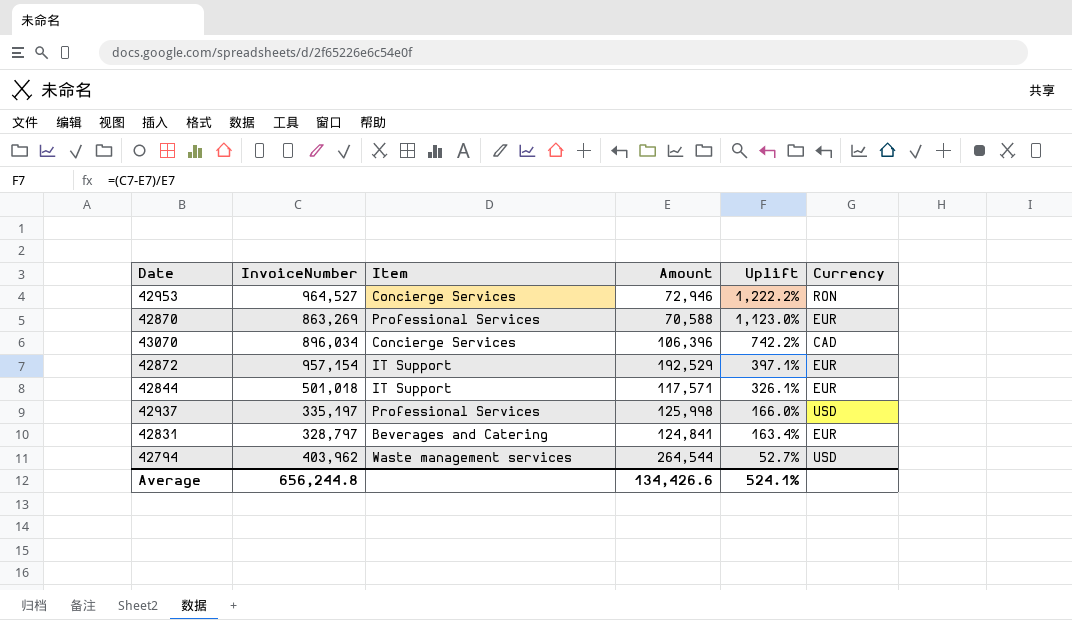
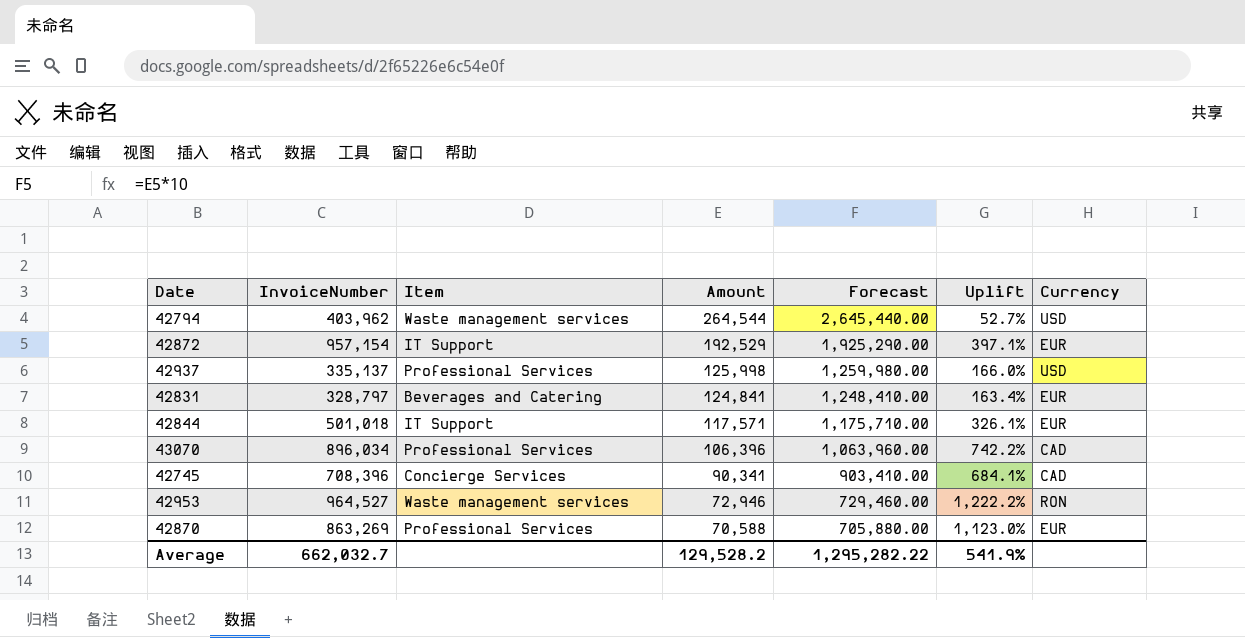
row order: Uplift descending -> Amount descending
column Forecast | formula: none -> [Amount] * 10
42937 | InvoiceNumber: 335,197 -> 335,137
43070 | Item: Concierge Services -> Professional Services
row 42745: none -> 708,396 | Concierge Services | 90,341 | 903,410.00 | 684.1% | CAD
42953 | Item: Concierge Services -> Waste management services
Average | InvoiceNumber: 656,244.8 -> 662,032.7
Average | Amount: 134,426.6 -> 129,528.2
Average | Uplift: 524.1% -> 541.9%

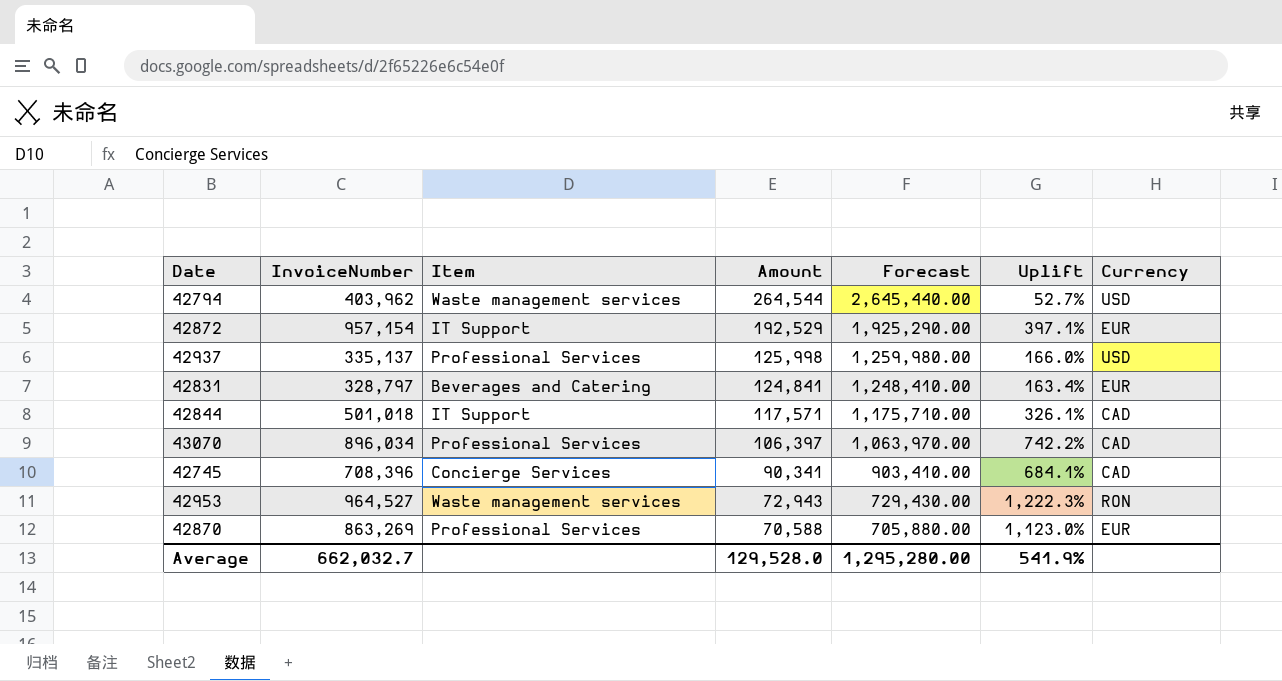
42844 | Currency: EUR -> CAD
43070 | Amount: 106,396 -> 106,397
43070 | Forecast: 1,063,960.00 -> 1,063,970.00
42953 | Amount: 72,946 -> 72,943
42953 | Forecast: 729,460.00 -> 729,430.00
42953 | Uplift: 1,222.2% -> 1,222.3%
Average | Amount: 129,528.2 -> 129,528.0
Average | Forecast: 1,295,282.22 -> 1,295,280.00

